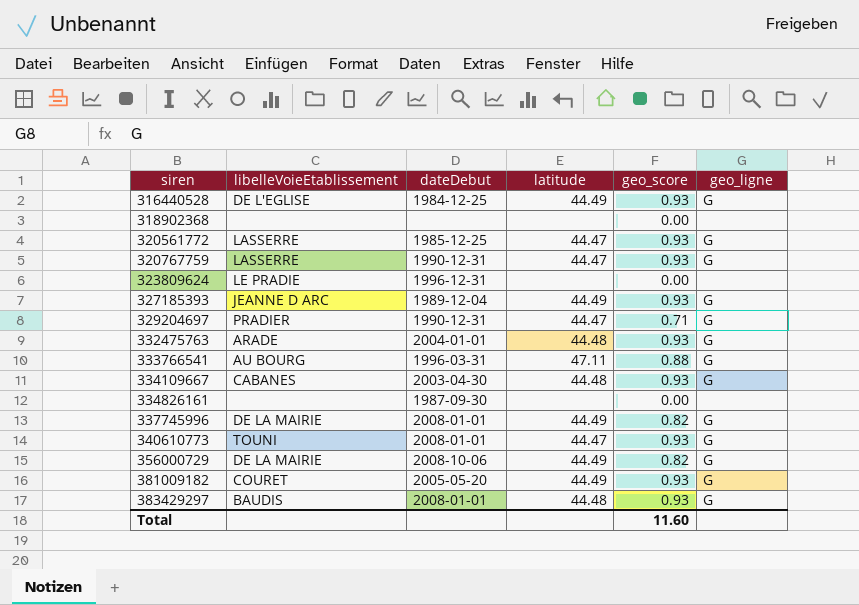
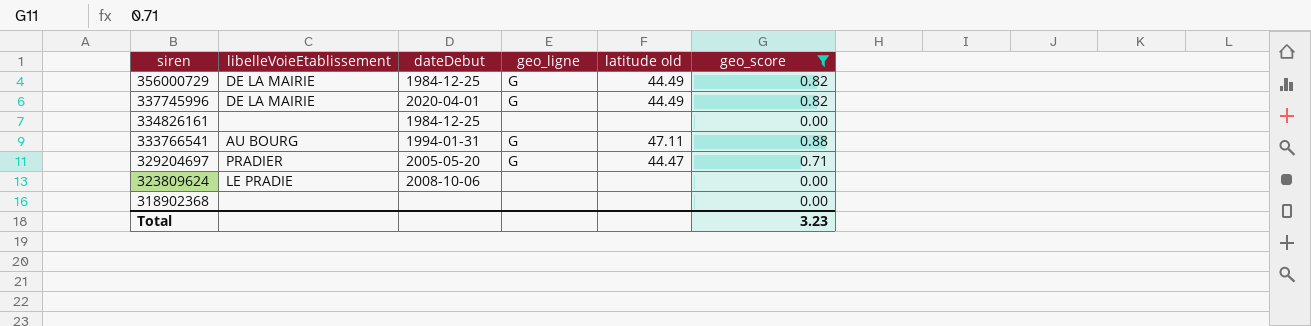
filter: none -> geo_score != 0.93
row order: siren ascending -> siren descending
column geo_ligne | position: 6 -> 4
column name: latitude -> latitude old
356000729 | dateDebut: 2008-10-06 -> 1984-12-25
337745996 | dateDebut: 2008-01-01 -> 2020-04-01
334826161 | dateDebut: 1987-09-30 -> 1984-12-25
333766541 | dateDebut: 1996-03-31 -> 1994-01-31
329204697 | dateDebut: 1990-12-31 -> 2005-05-20
323809624 | dateDebut: 1996-12-31 -> 2008-10-06
Total | geo_score: 11.60 -> 3.23

